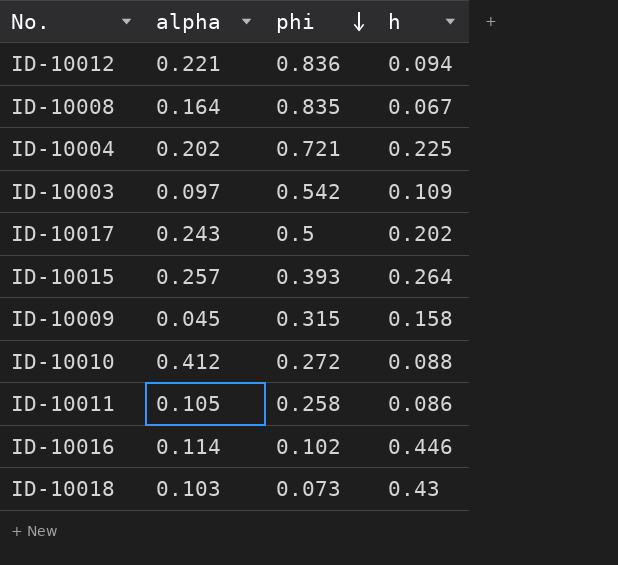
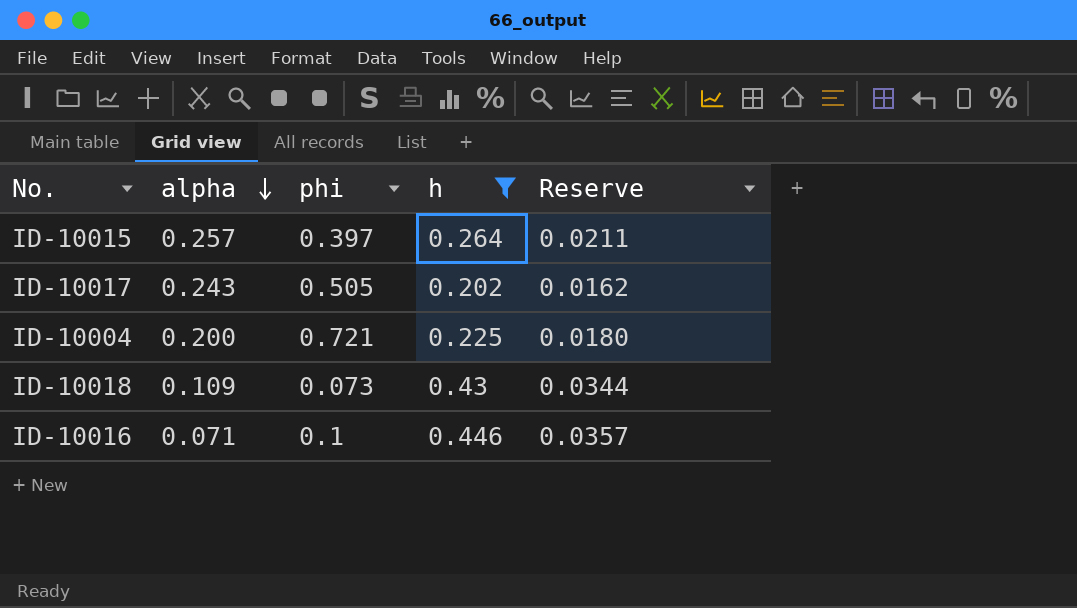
filter: none -> h >= 0.202
row order: phi descending -> alpha descending
column Reserve | formula: none -> [h] * 0.08
ID-10015 | phi: 0.393 -> 0.397
ID-10017 | phi: 0.5 -> 0.505
ID-10004 | alpha: 0.202 -> 0.200
ID-10018 | alpha: 0.103 -> 0.109
ID-10016 | alpha: 0.114 -> 0.071
ID-10016 | phi: 0.102 -> 0.1

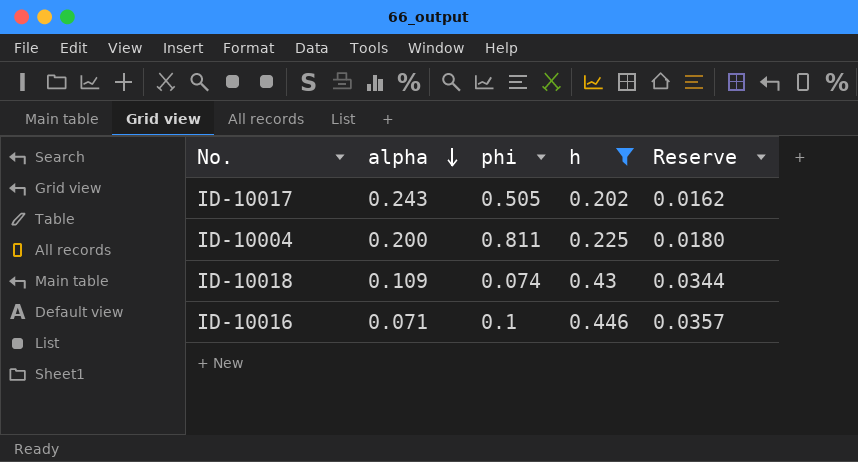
row ID-10015: 0.257 | 0.397 | 0.264 | 0.0211 -> none
ID-10004 | phi: 0.721 -> 0.811
ID-10018 | phi: 0.073 -> 0.074

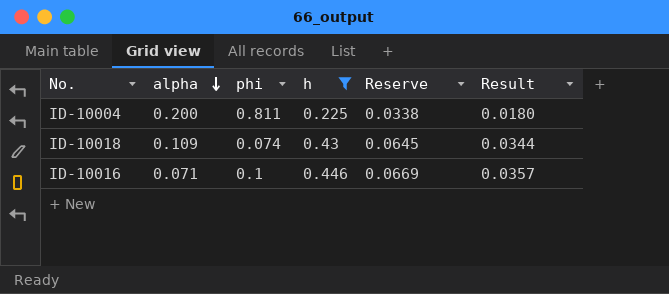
column Reserve | formula: [h] * 0.08 -> [h] * 0.15
column Result | formula: none -> [h] * 0.08
row ID-10017: 0.243 | 0.505 | 0.202 | 0.0162 -> none

